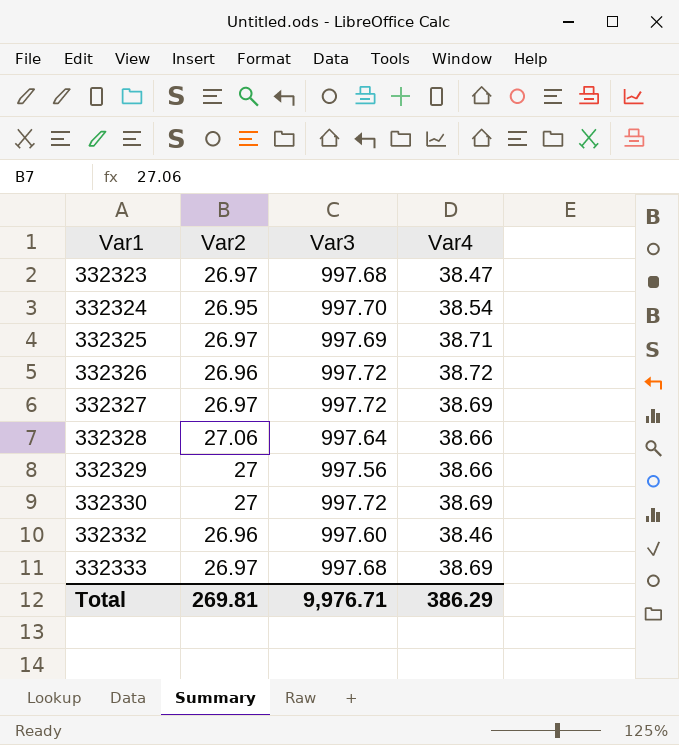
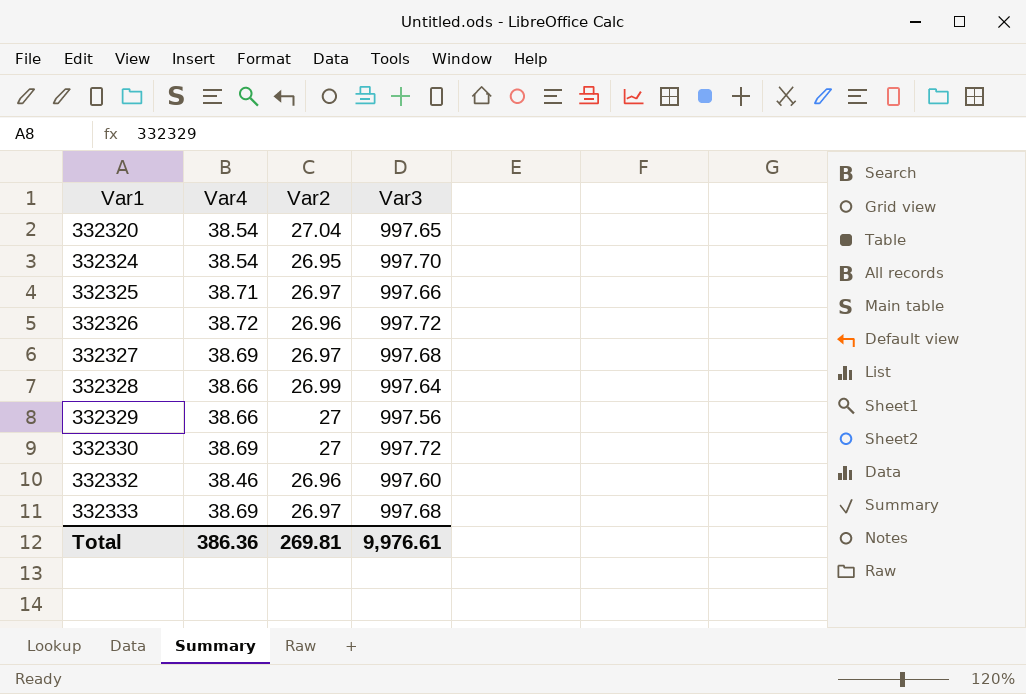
column Var4 | position: 4 -> 2
row 332323: 26.97 | 997.68 | 38.47 -> none
row 332320: none -> 38.54 | 27.04 | 997.65
332325 | Var3: 997.69 -> 997.66
332327 | Var3: 997.72 -> 997.68
332328 | Var2: 27.06 -> 26.99
Total | Var4: 386.29 -> 386.36
Total | Var3: 9,976.71 -> 9,976.61

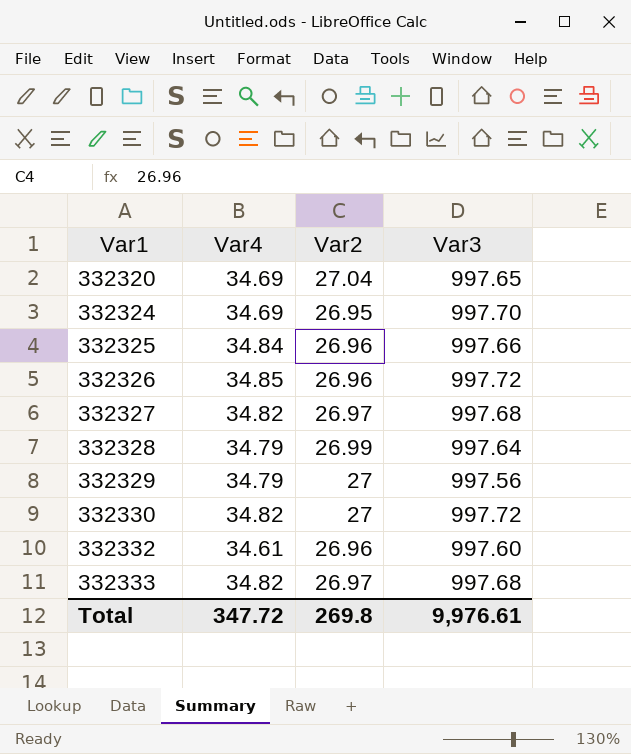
332320 | Var4: 38.54 -> 34.69
332324 | Var4: 38.54 -> 34.69
332325 | Var4: 38.71 -> 34.84
332325 | Var2: 26.97 -> 26.96
332326 | Var4: 38.72 -> 34.85
332327 | Var4: 38.69 -> 34.82
332328 | Var4: 38.66 -> 34.79
332329 | Var4: 38.66 -> 34.79
332330 | Var4: 38.69 -> 34.82
332332 | Var4: 38.46 -> 34.61
332333 | Var4: 38.69 -> 34.82
Total | Var4: 386.36 -> 347.72
Total | Var2: 269.81 -> 269.8

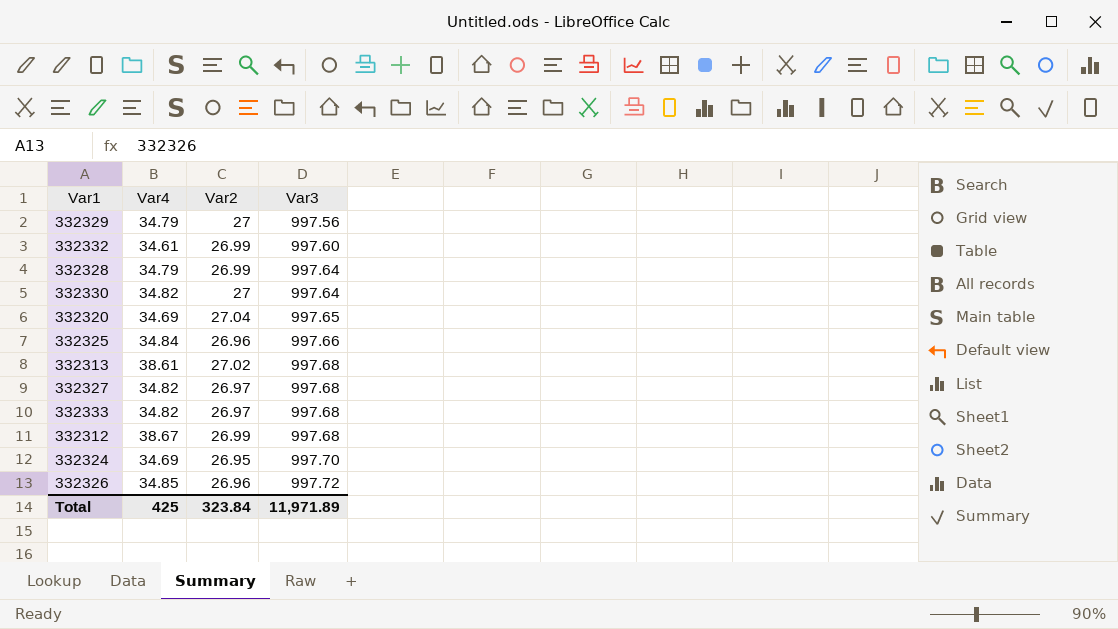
row order: Var1 ascending -> Var3 ascending
332332 | Var2: 26.96 -> 26.99
332330 | Var3: 997.72 -> 997.64
row 332313: none -> 38.61 | 27.02 | 997.68
row 332312: none -> 38.67 | 26.99 | 997.68
Total | Var4: 347.72 -> 425
Total | Var2: 269.8 -> 323.84
Total | Var3: 9,976.61 -> 11,971.89

